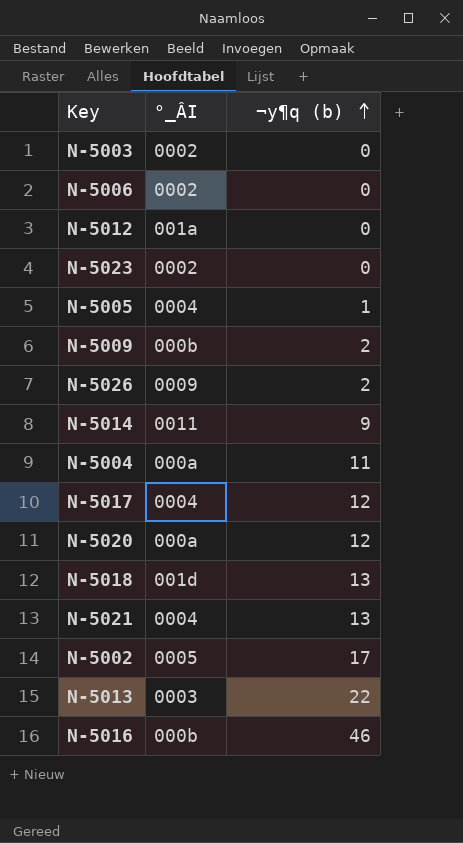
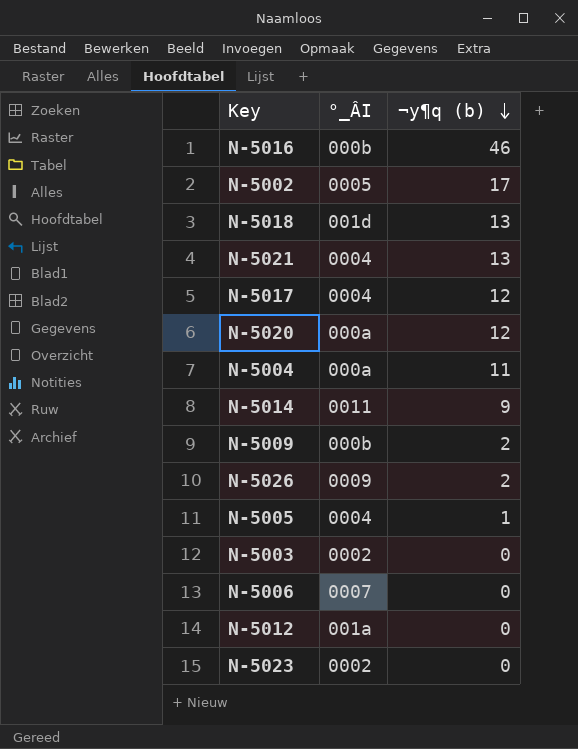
row order: ¬y¶q (b) ascending -> ¬y¶q (b) descending
row N-5013: 0003 | 22 -> none
N-5006 | °_ÂI: 0002 -> 0007

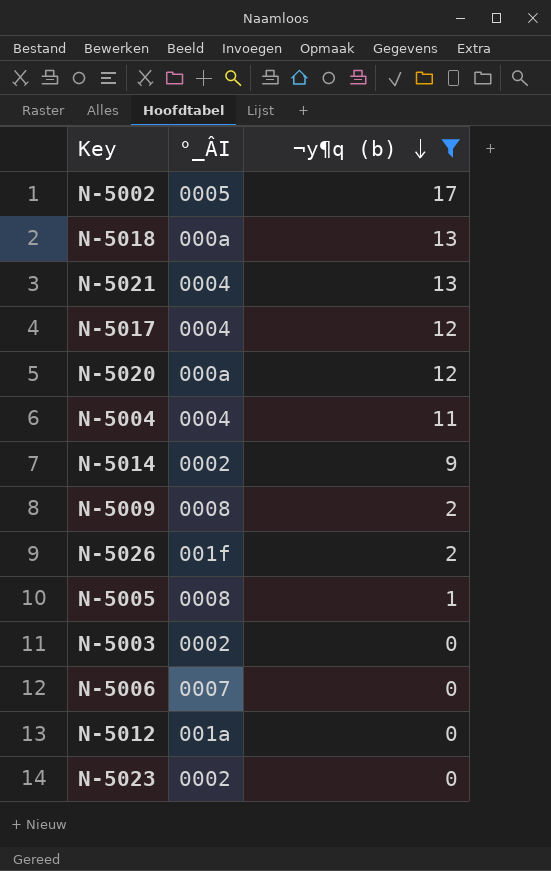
filter: none -> ¬y¶q (b) != 46
N-5018 | °_ÂI: 001d -> 000a
N-5004 | °_ÂI: 000a -> 0004
N-5014 | °_ÂI: 0011 -> 0002
N-5009 | °_ÂI: 000b -> 0008
N-5026 | °_ÂI: 0009 -> 001f
N-5005 | °_ÂI: 0004 -> 0008

